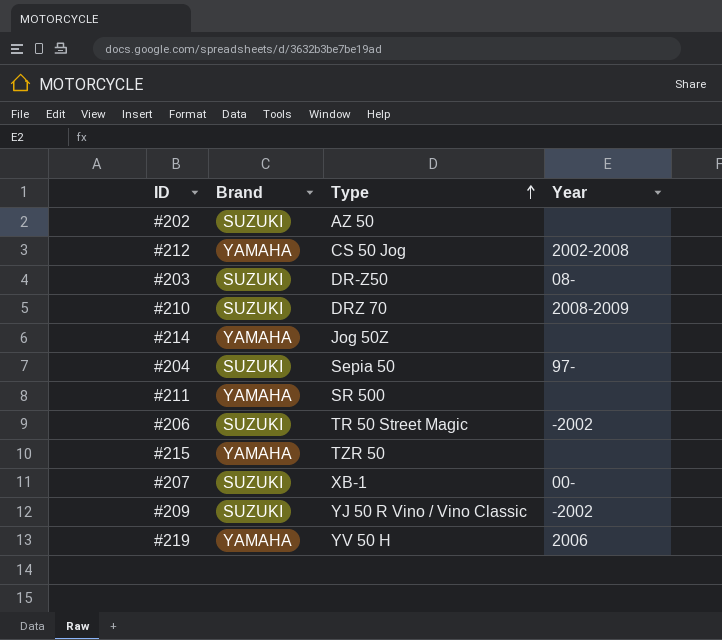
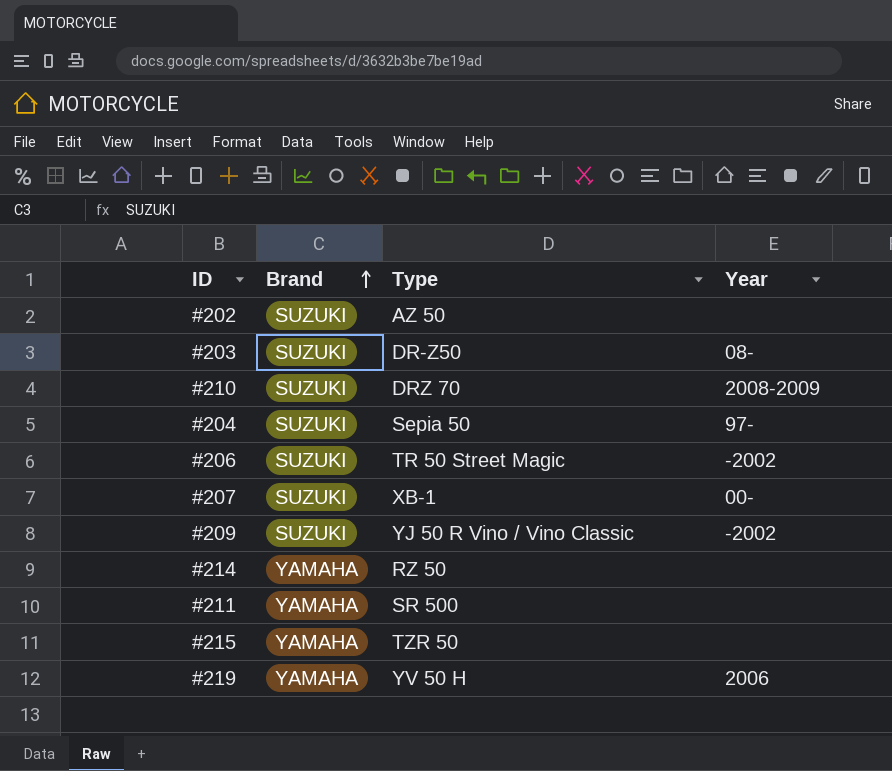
row order: Type ascending -> Brand ascending
row #212: YAMAHA | CS 50 Jog | 2002-2008 -> none
#214 | Type: Jog 50Z -> RZ 50

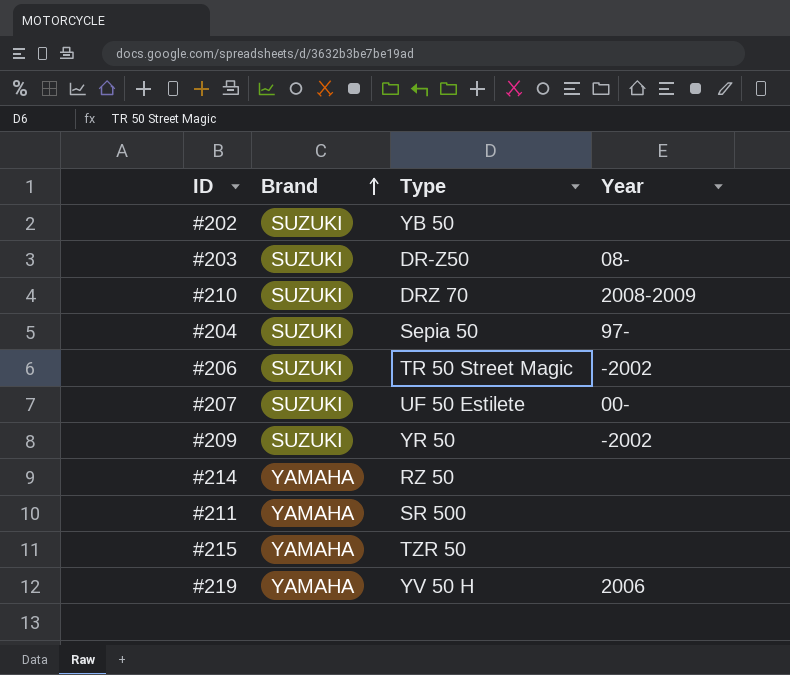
#202 | Type: AZ 50 -> YB 50
#207 | Type: XB-1 -> UF 50 Estilete
#209 | Type: YJ 50 R Vino / Vino Classic -> YR 50

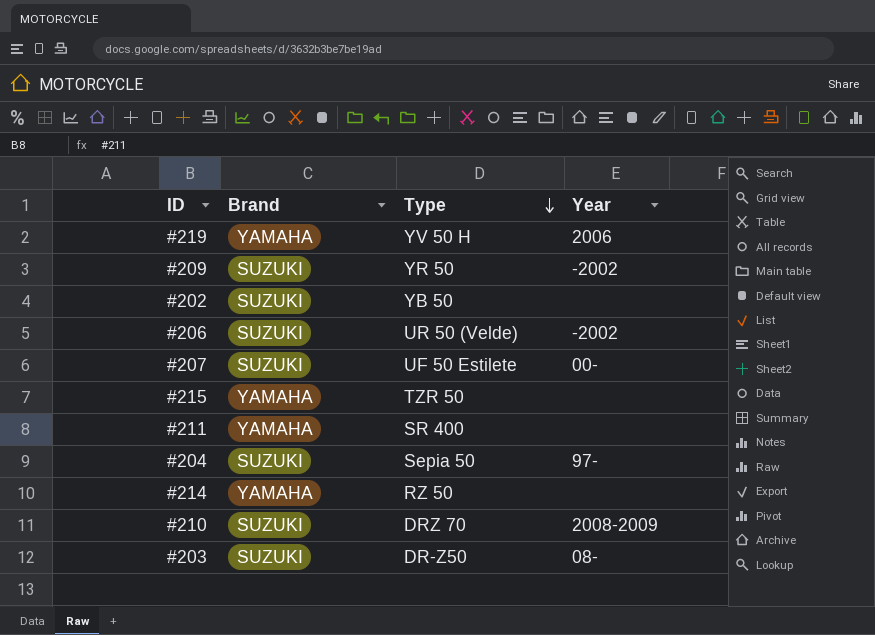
row order: Brand ascending -> Type descending
#206 | Type: TR 50 Street Magic -> UR 50 (Velde)
#211 | Type: SR 500 -> SR 400

